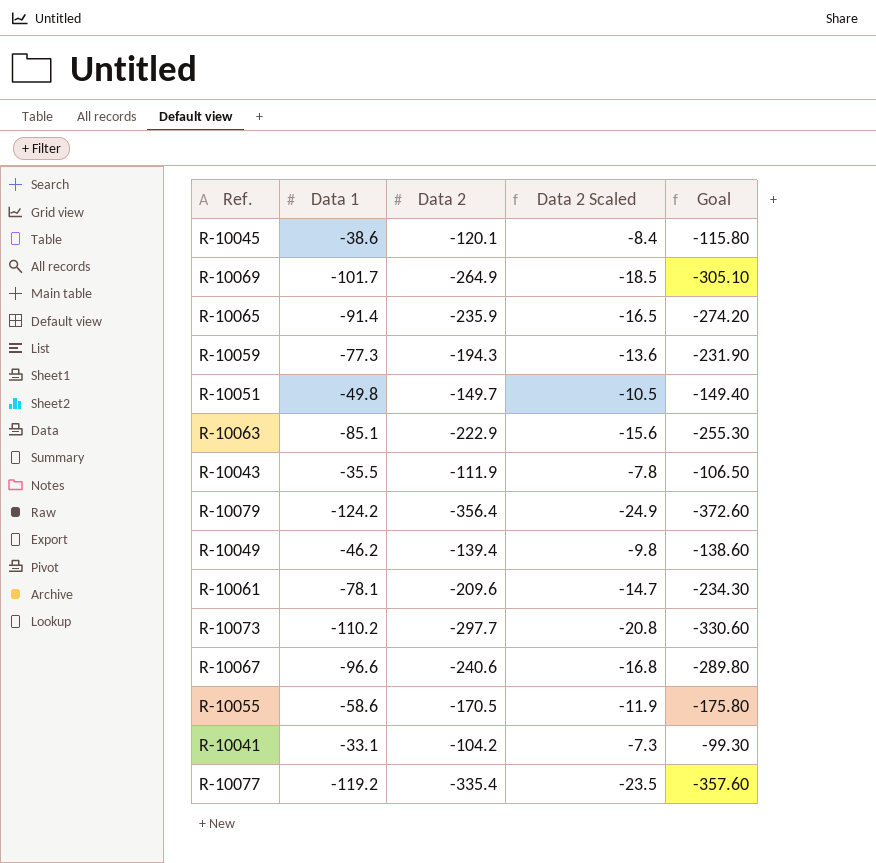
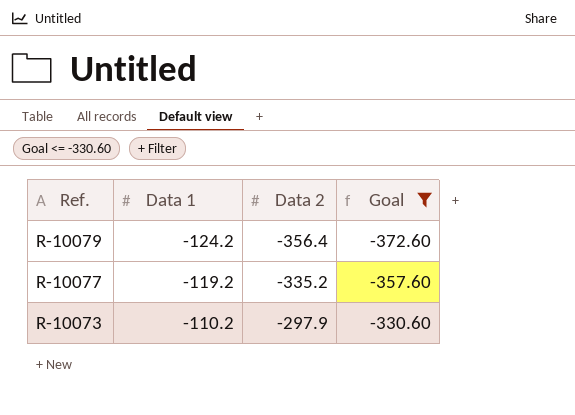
filter: none -> Goal <= -330.60
row order: none -> Ref. descending
column Data 2 Scaled | formula: [Data 2] * 0.07 -> none
R-10077 | Data 2: -335.4 -> -335.2
R-10073 | Data 2: -297.7 -> -297.9

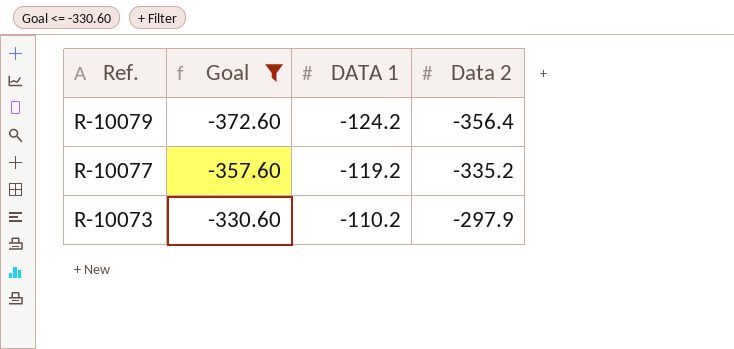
column Goal | position: 4 -> 2
column name: Data 1 -> DATA 1

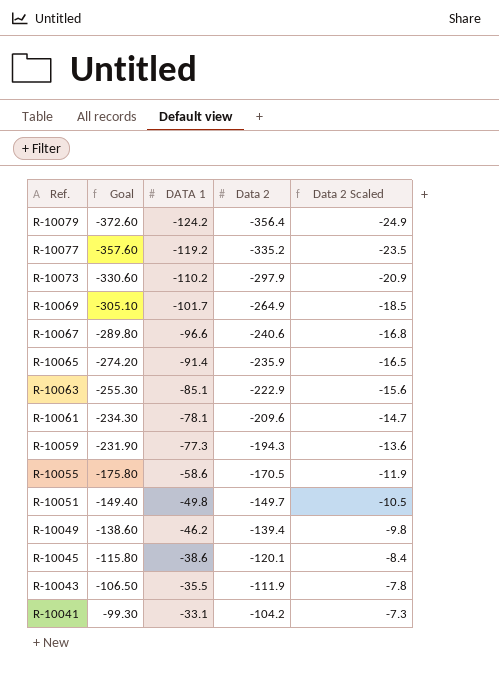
filter: Goal <= -330.60 -> none
column Data 2 Scaled | formula: none -> [Data 2] * 0.07

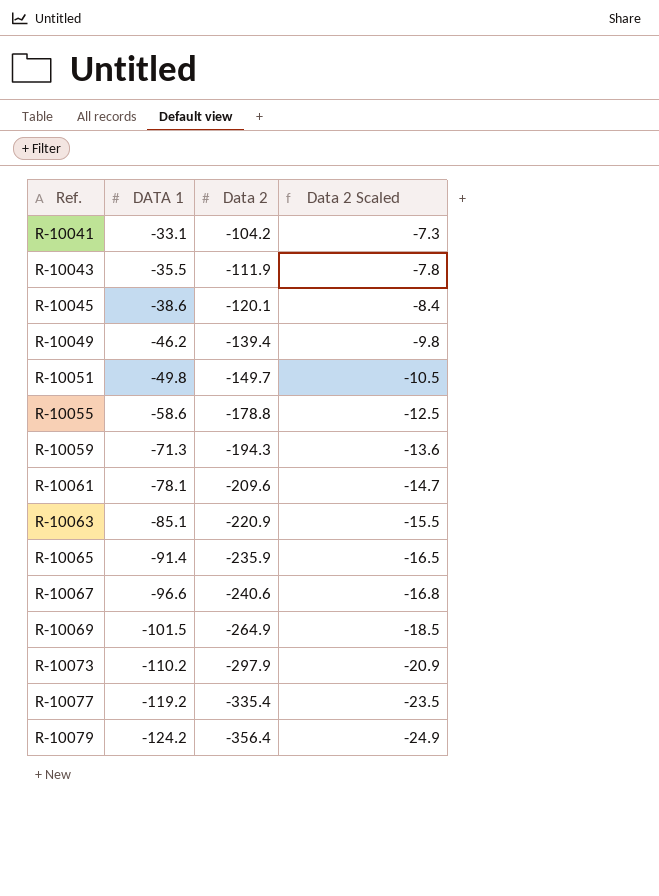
row order: Ref. descending -> Ref. ascending
column Goal | formula: [DATA 1] * 3 -> none
R-10055 | Data 2: -170.5 -> -178.8
R-10055 | Data 2 Scaled: -11.9 -> -12.5
R-10059 | DATA 1: -77.3 -> -71.3
R-10063 | Data 2: -222.9 -> -220.9
R-10063 | Data 2 Scaled: -15.6 -> -15.5
R-10069 | DATA 1: -101.7 -> -101.5
R-10077 | Data 2: -335.2 -> -335.4

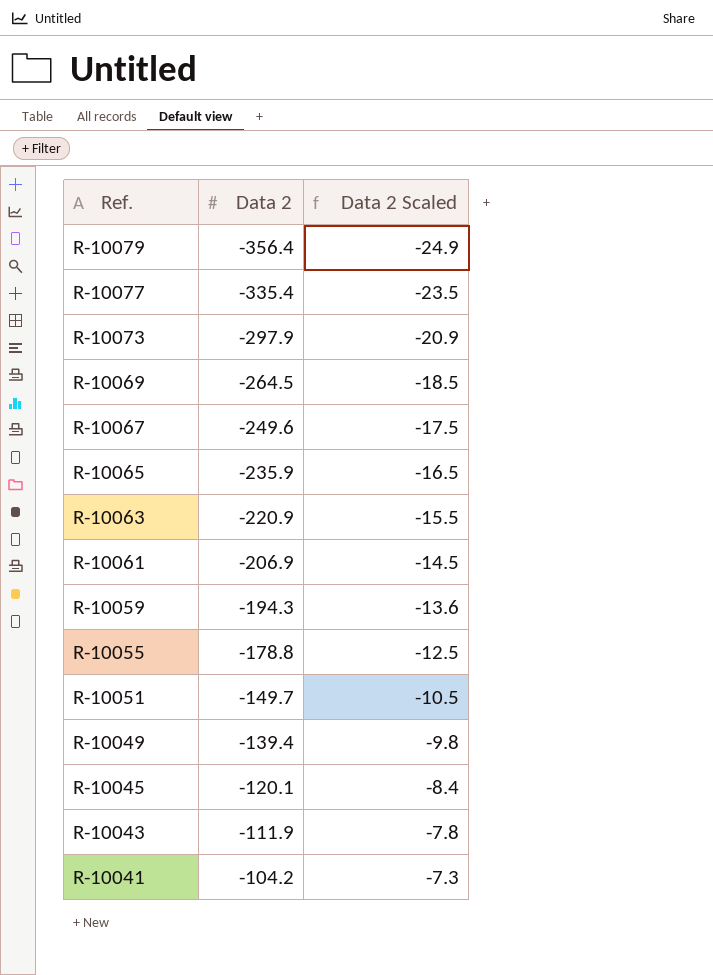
row order: Ref. ascending -> Ref. descending
column DATA 1 | position: 2 -> none
R-10069 | Data 2: -264.9 -> -264.5
R-10067 | Data 2: -240.6 -> -249.6
R-10067 | Data 2 Scaled: -16.8 -> -17.5
R-10061 | Data 2: -209.6 -> -206.9
R-10061 | Data 2 Scaled: -14.7 -> -14.5

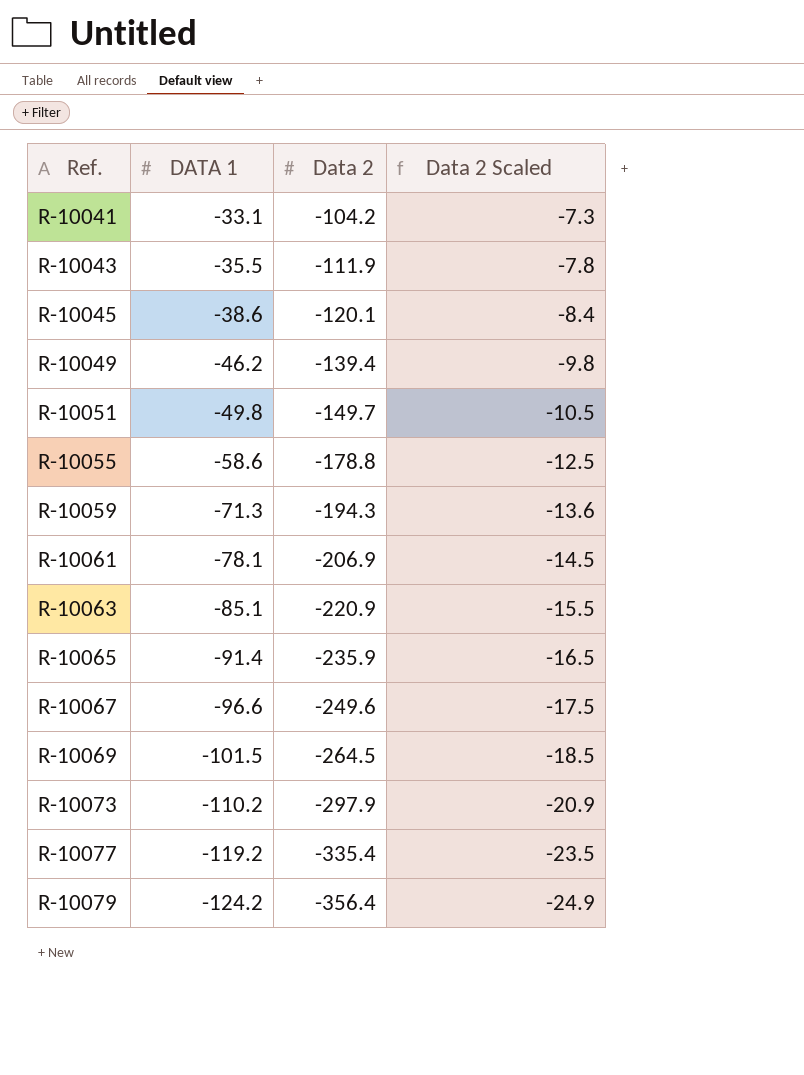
row order: Ref. descending -> Ref. ascending
column DATA 1 | position: none -> 2

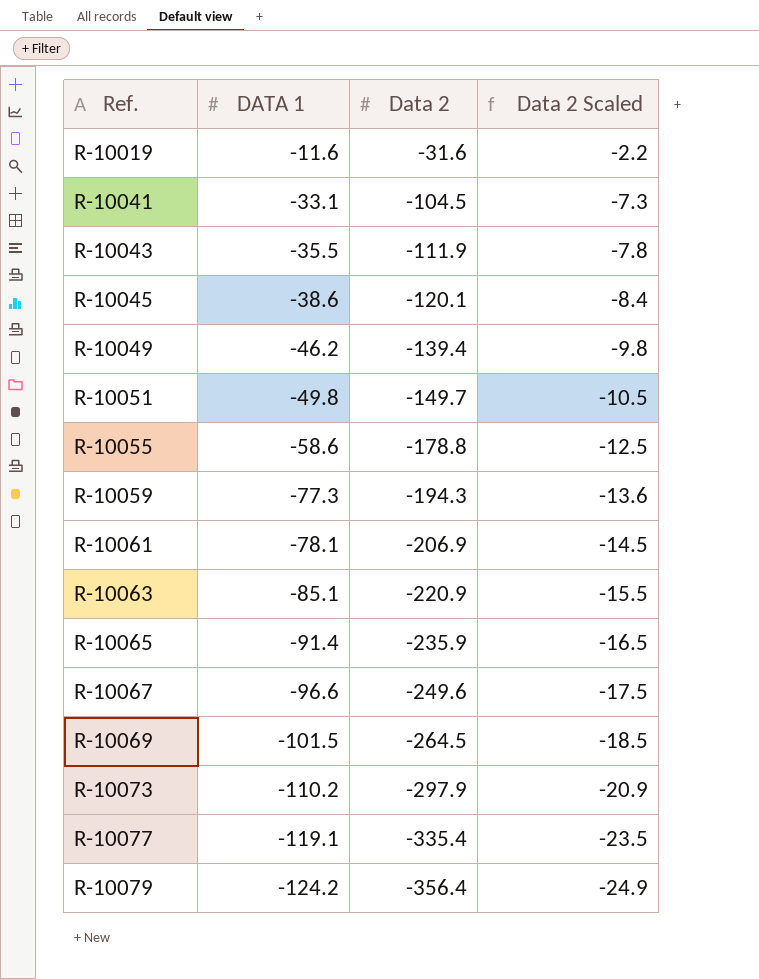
row R-10019: none -> -11.6 | -31.6 | -2.2
R-10041 | Data 2: -104.2 -> -104.5
R-10059 | DATA 1: -71.3 -> -77.3
R-10077 | DATA 1: -119.2 -> -119.1

